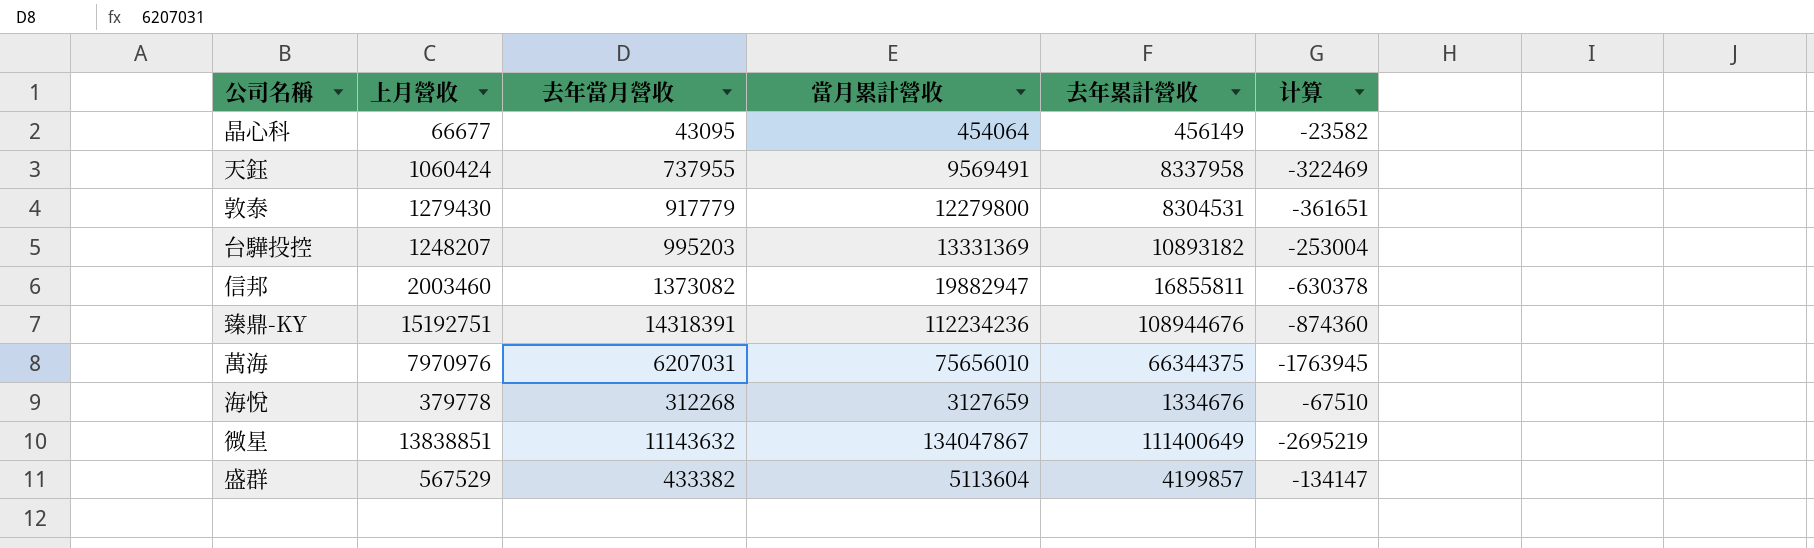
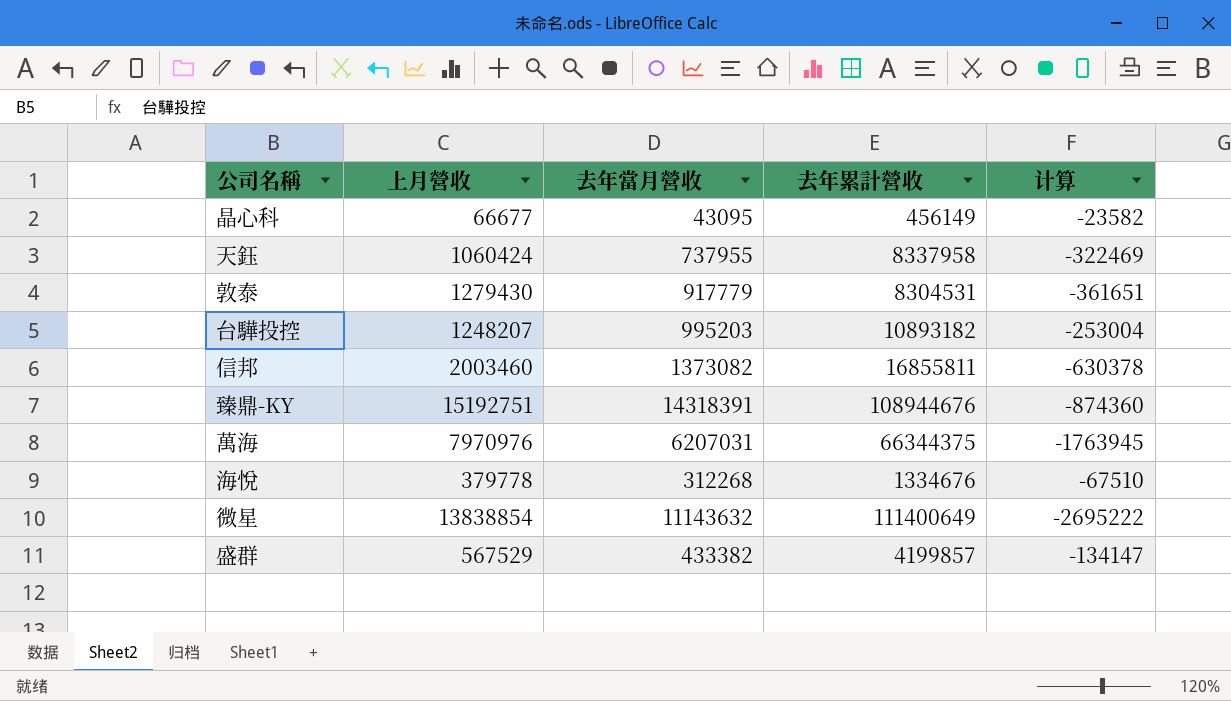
column 當月累計營收 | position: 4 -> none
微星 | 上月營收: 13838851 -> 13838854
微星 | 计算: -2695219 -> -2695222

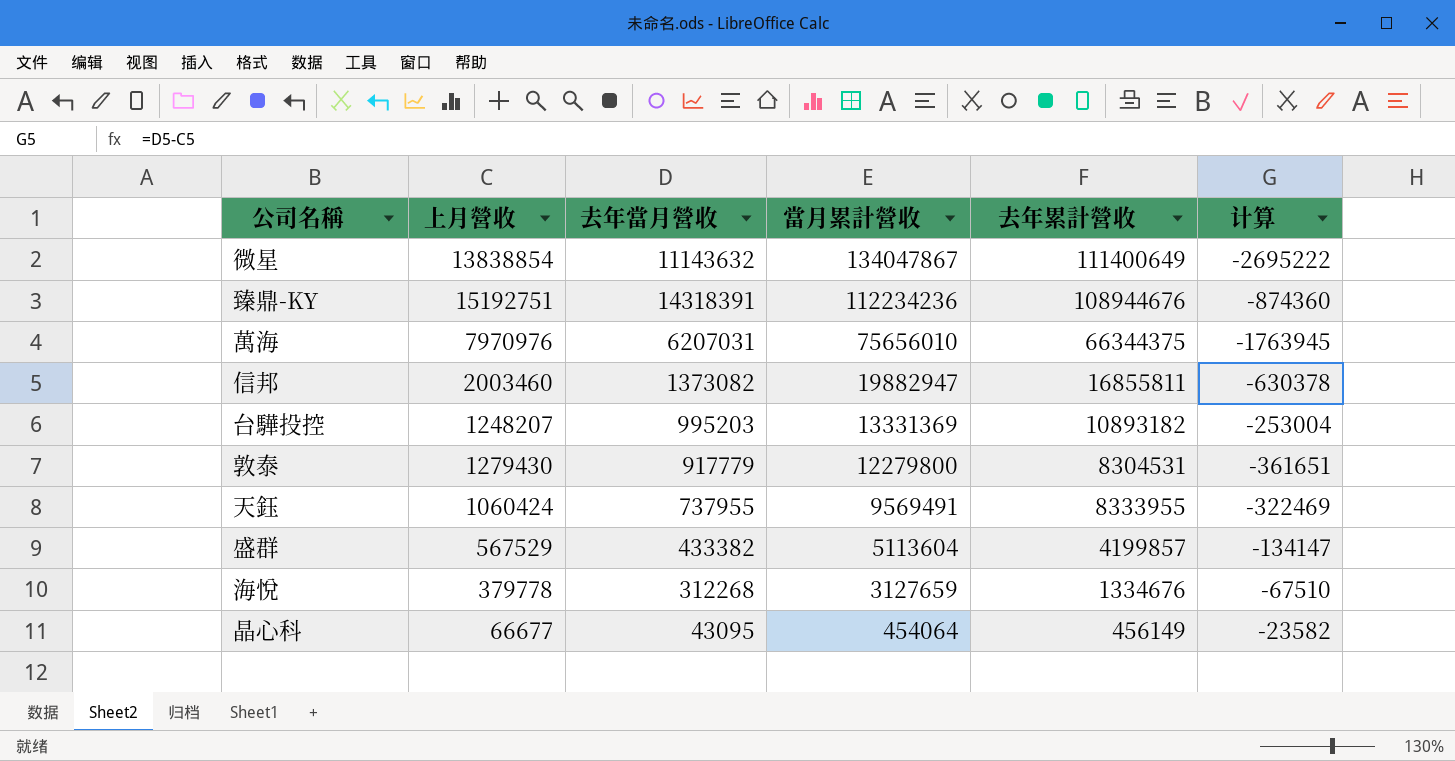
row order: none -> 當月累計營收 descending
column 當月累計營收 | position: none -> 4
天鈺 | 去年累計營收: 8337958 -> 8333955

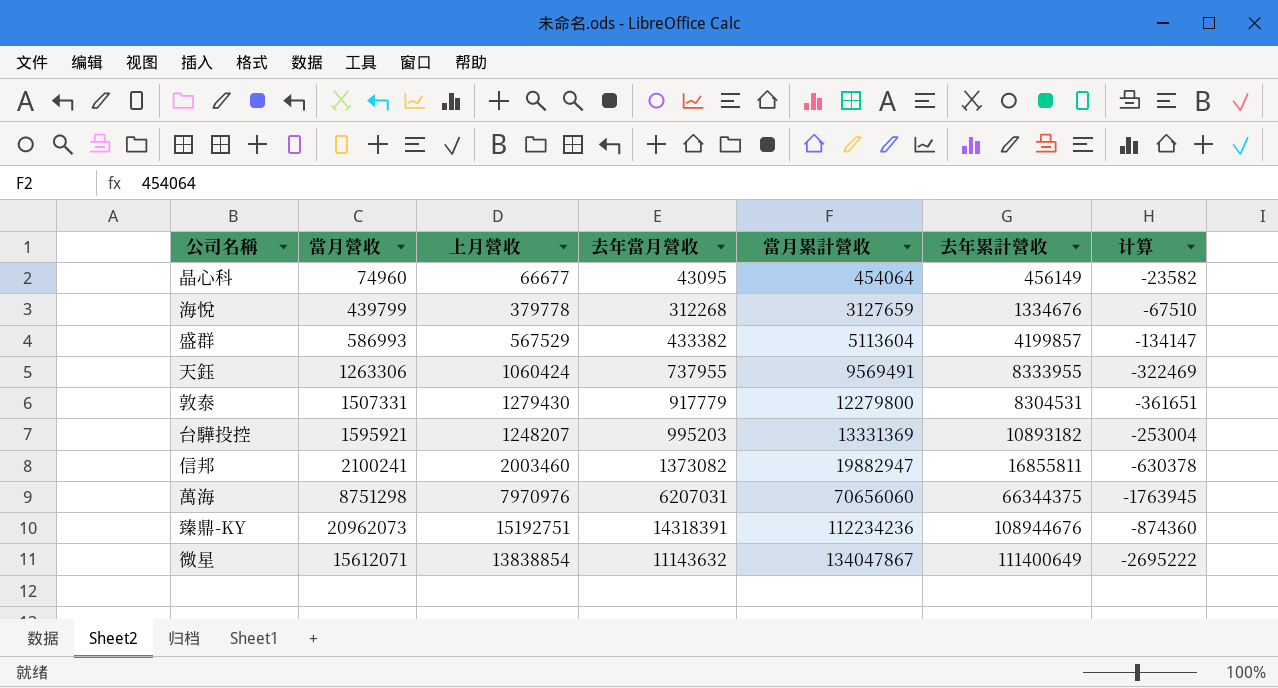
row order: 當月累計營收 descending -> 當月累計營收 ascending
column 當月營收 | position: none -> 2
萬海 | 當月累計營收: 75656010 -> 70656060

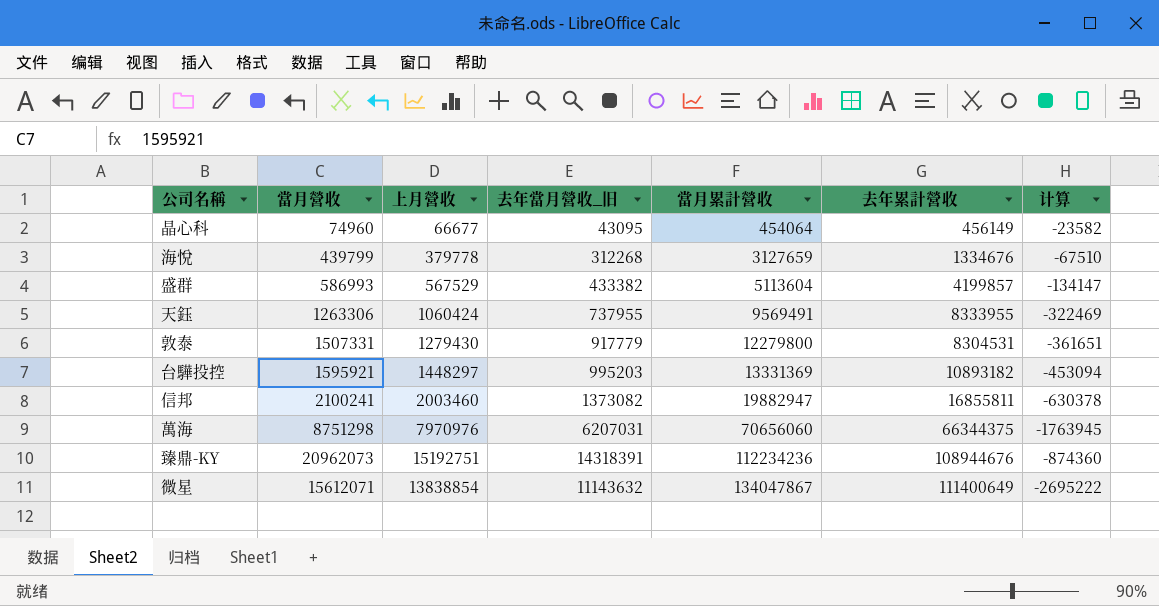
column name: 去年當月營收 -> 去年當月營收_旧
台驊投控 | 上月營收: 1248207 -> 1448297
台驊投控 | 计算: -253004 -> -453094

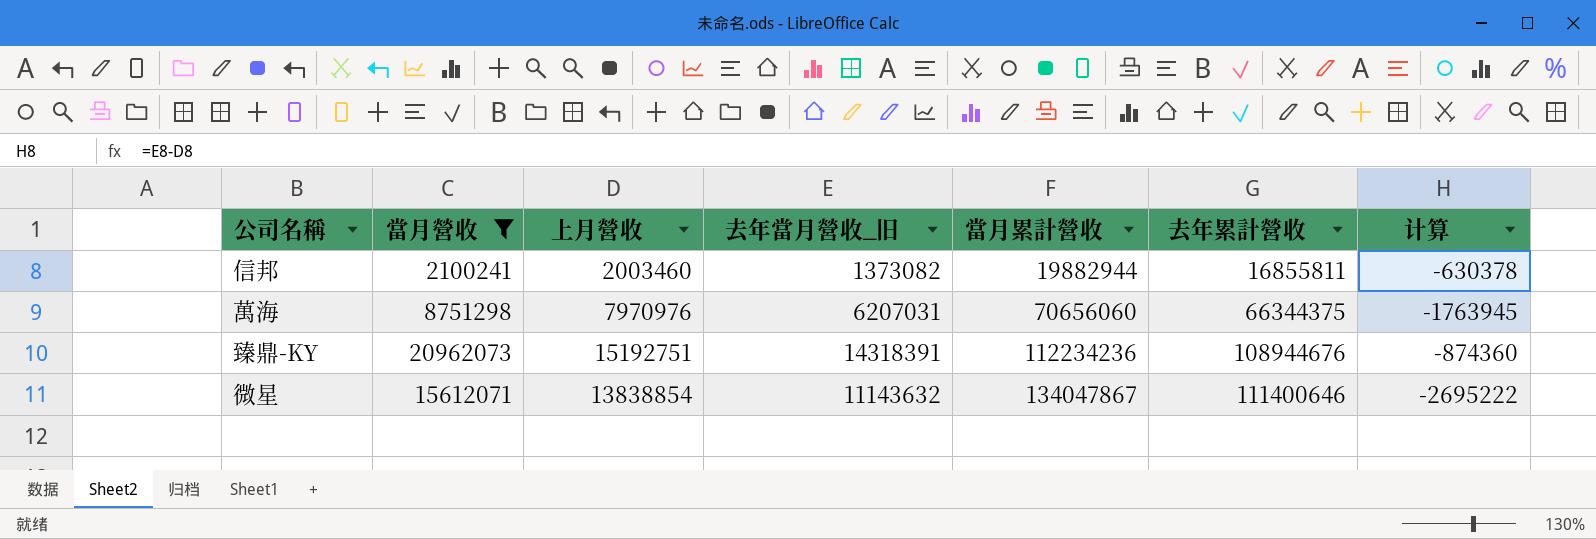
filter: none -> 當月營收 >= 2100241
信邦 | 當月累計營收: 19882947 -> 19882944
微星 | 去年累計營收: 111400649 -> 111400646

